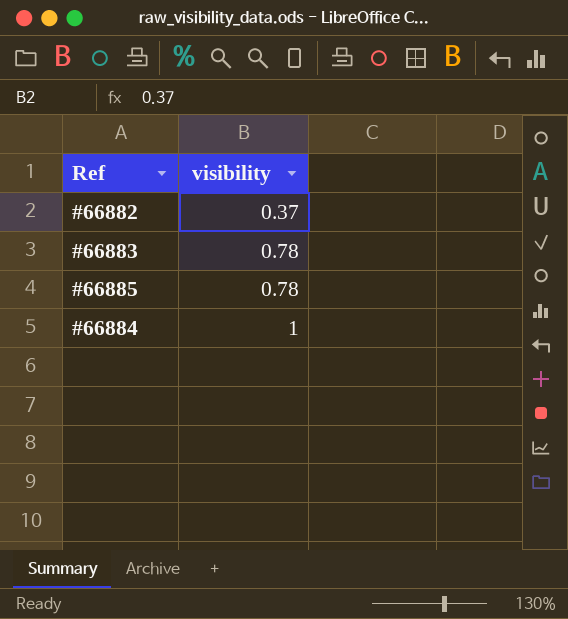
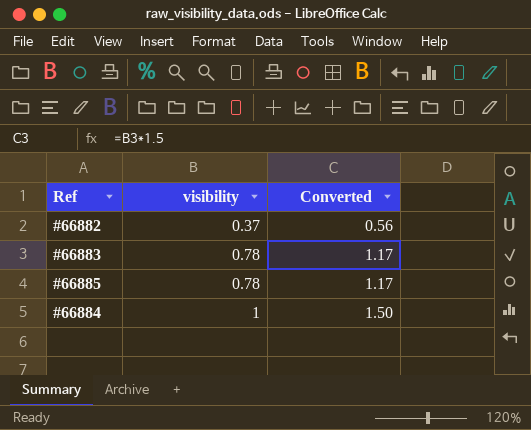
column Converted | formula: none -> [visibility] * 1.5

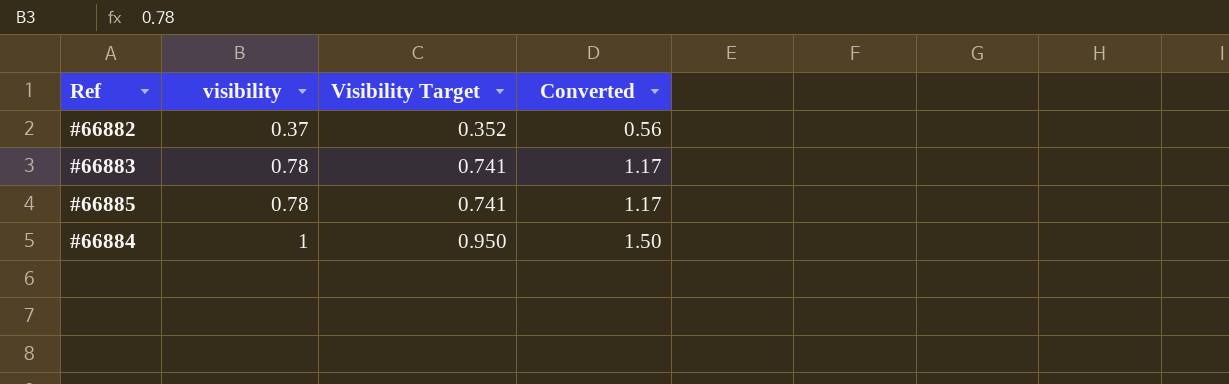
column Visibility Target | formula: none -> [visibility] * 0.95

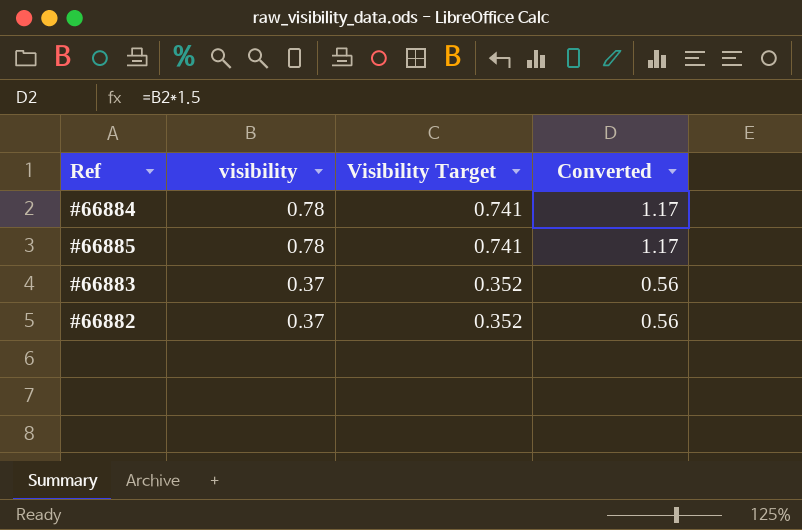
row order: visibility ascending -> visibility descending
#66884 | visibility: 1 -> 0.78
#66884 | Visibility Target: 0.950 -> 0.741
#66884 | Converted: 1.50 -> 1.17
#66883 | visibility: 0.78 -> 0.37
#66883 | Visibility Target: 0.741 -> 0.352
#66883 | Converted: 1.17 -> 0.56

